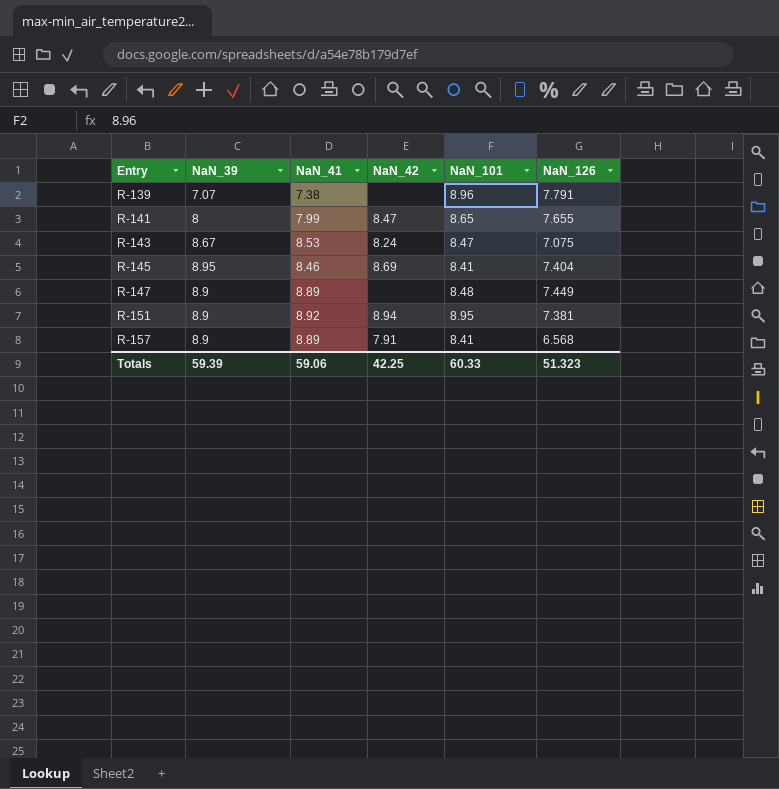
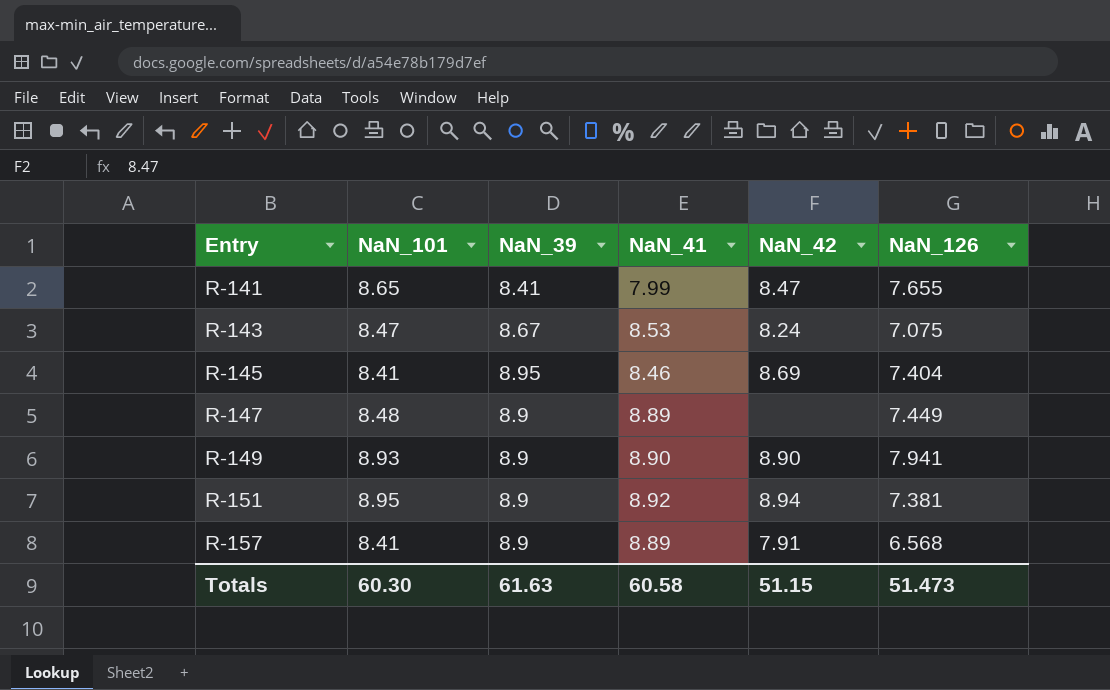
column NaN_101 | position: 5 -> 2
row R-139: 7.07 | 7.38 | none | 8.96 | 7.791 -> none
R-141 | NaN_39: 8 -> 8.41
row R-149: none -> 8.93 | 8.9 | 8.90 | 8.90 | 7.941
Totals | NaN_101: 60.33 -> 60.30
Totals | NaN_39: 59.39 -> 61.63
Totals | NaN_41: 59.06 -> 60.58
Totals | NaN_42: 42.25 -> 51.15
Totals | NaN_126: 51.323 -> 51.473

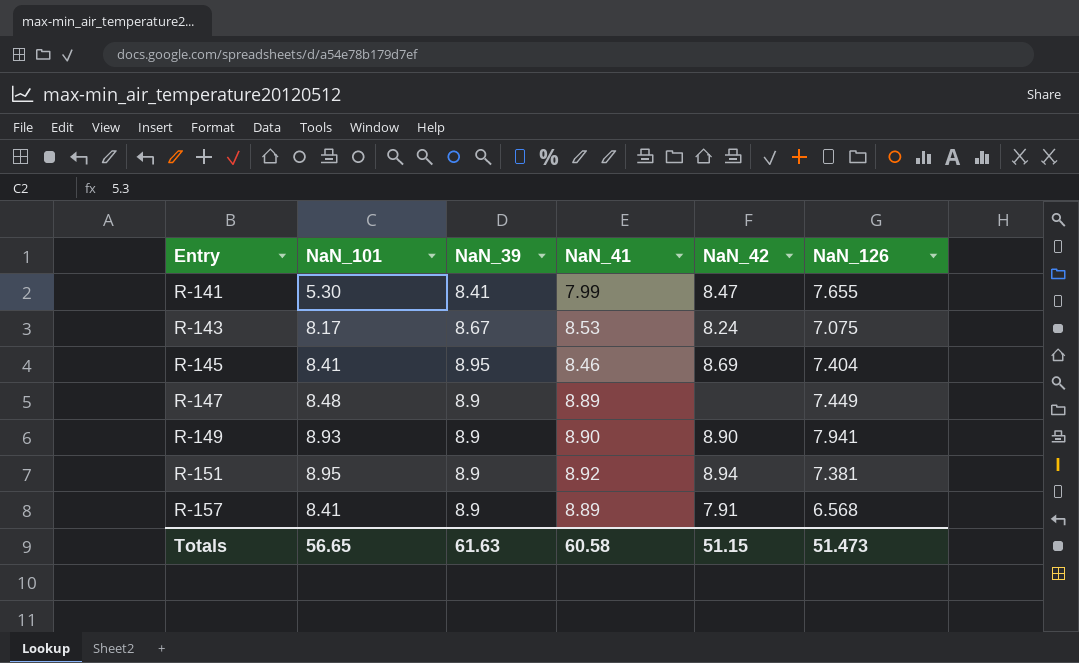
R-141 | NaN_101: 8.65 -> 5.30
R-143 | NaN_101: 8.47 -> 8.17
Totals | NaN_101: 60.30 -> 56.65

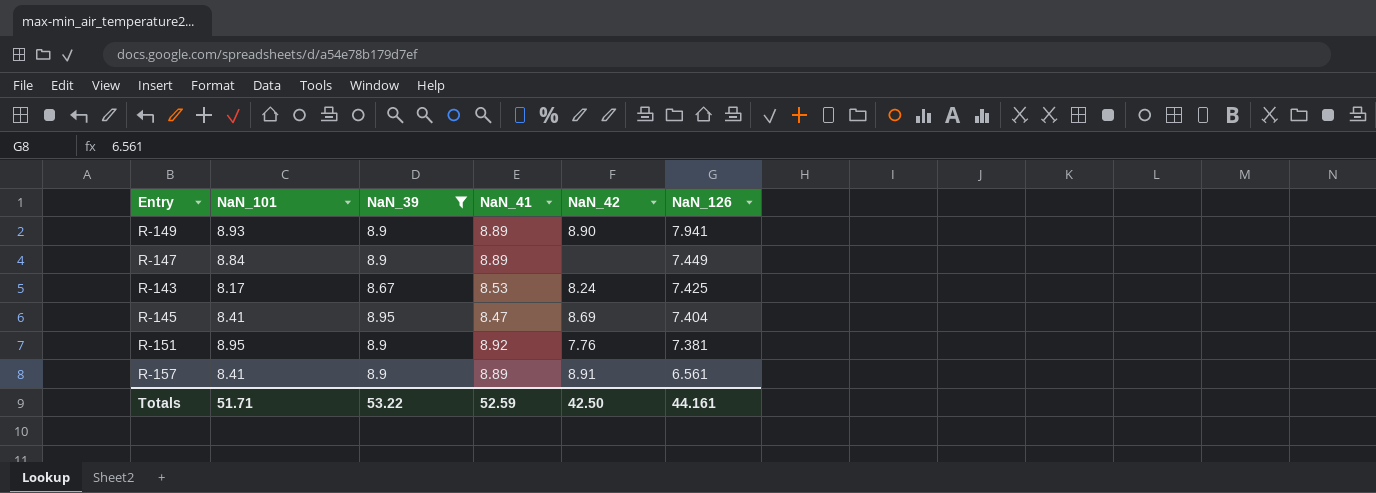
filter: none -> NaN_39 != 8.41
row order: Entry ascending -> NaN_126 descending
R-149 | NaN_41: 8.90 -> 8.89
R-147 | NaN_101: 8.48 -> 8.84
R-143 | NaN_126: 7.075 -> 7.425
R-145 | NaN_41: 8.46 -> 8.47
R-151 | NaN_42: 8.94 -> 7.76
R-157 | NaN_42: 7.91 -> 8.91
R-157 | NaN_126: 6.568 -> 6.561
Totals | NaN_101: 56.65 -> 51.71
Totals | NaN_39: 61.63 -> 53.22
Totals | NaN_41: 60.58 -> 52.59
Totals | NaN_42: 51.15 -> 42.50
Totals | NaN_126: 51.473 -> 44.161

